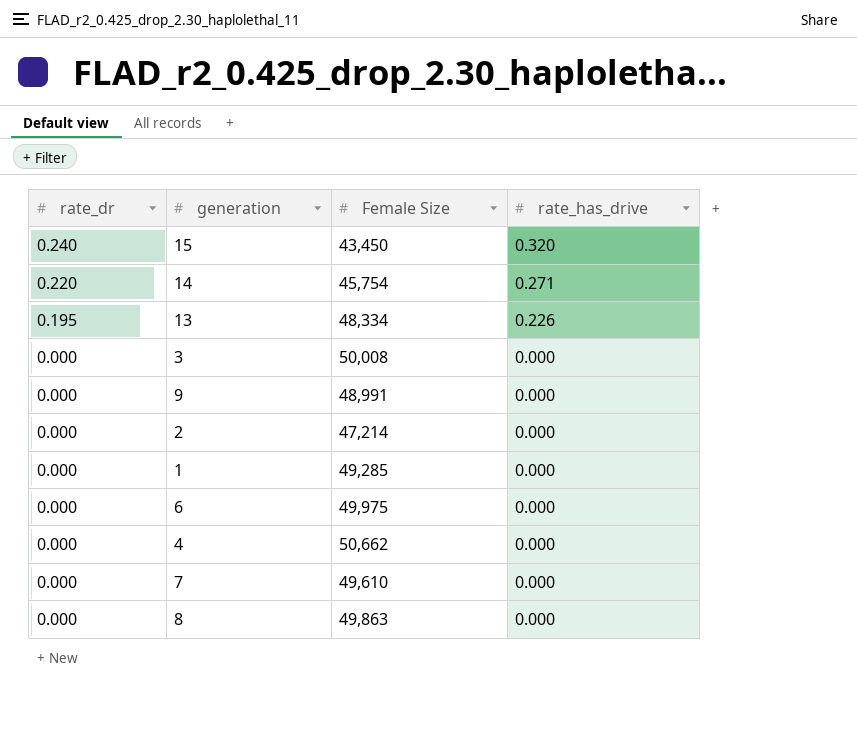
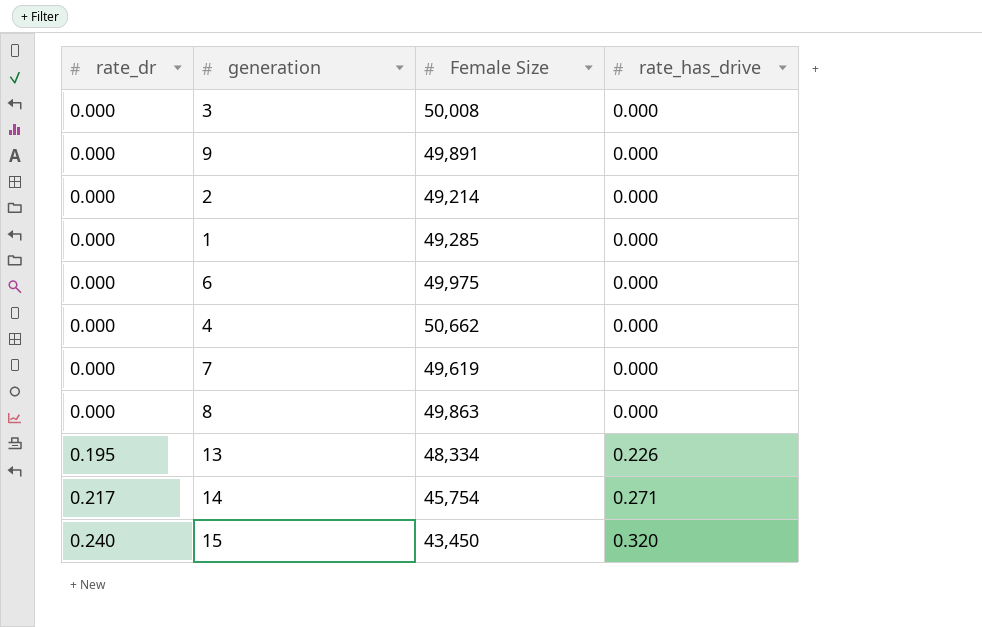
row order: rate_dr descending -> rate_dr ascending
9 | Female Size: 48,991 -> 49,891
2 | Female Size: 47,214 -> 49,214
7 | Female Size: 49,610 -> 49,619
14 | rate_dr: 0.220 -> 0.217

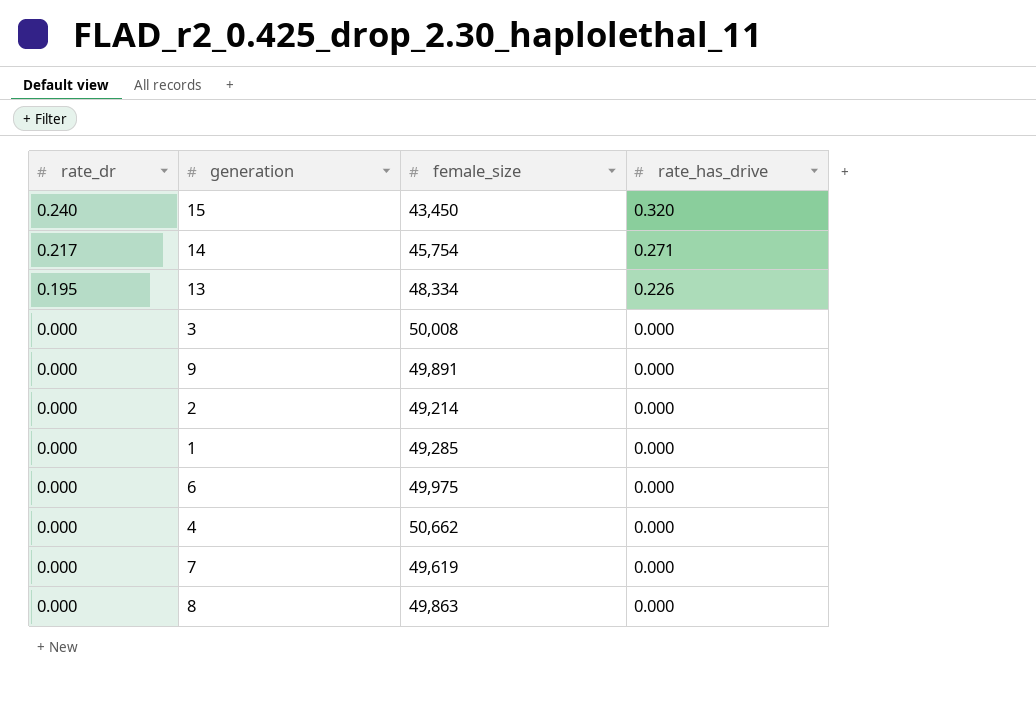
row order: rate_dr ascending -> rate_dr descending
column name: Female Size -> female_size

